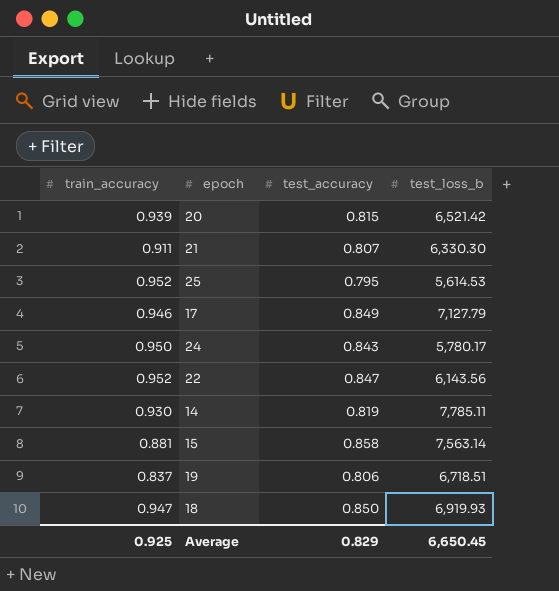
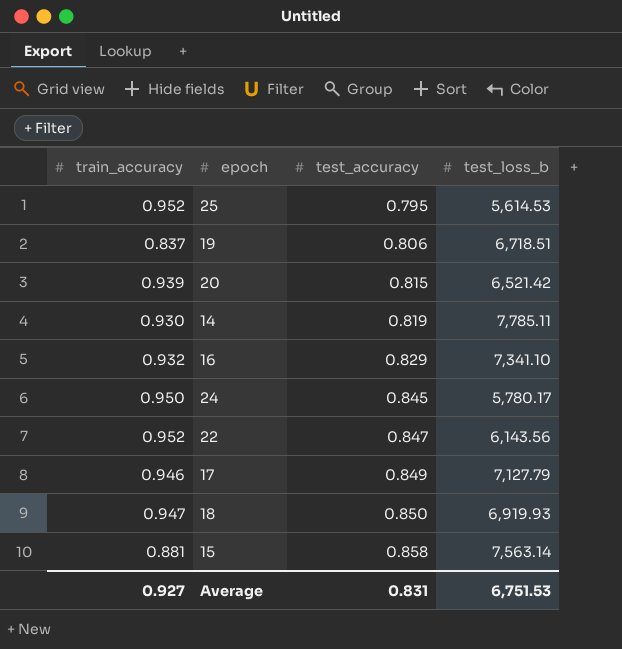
row order: none -> test_accuracy ascending
row 21: 0.911 | 0.807 | 6,330.30 -> none
row 16: none -> 0.932 | 0.829 | 7,341.10
24 | test_accuracy: 0.843 -> 0.845
Average | train_accuracy: 0.925 -> 0.927
Average | test_accuracy: 0.829 -> 0.831
Average | test_loss_b: 6,650.45 -> 6,751.53

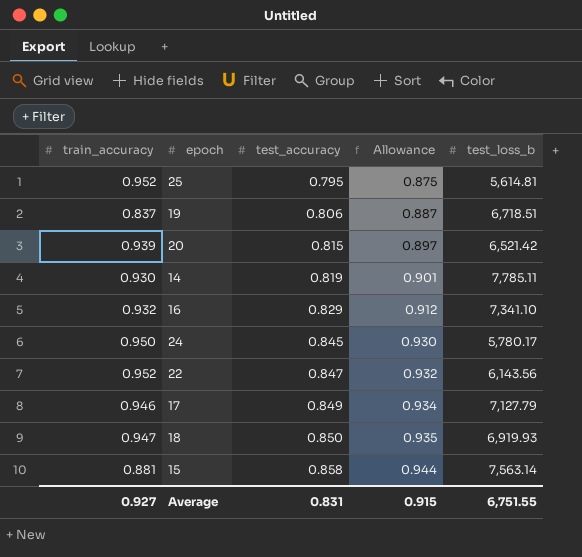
column Allowance | formula: none -> [test_accuracy] * 1.1
25 | test_loss_b: 5,614.53 -> 5,614.81
Average | test_loss_b: 6,751.53 -> 6,751.55

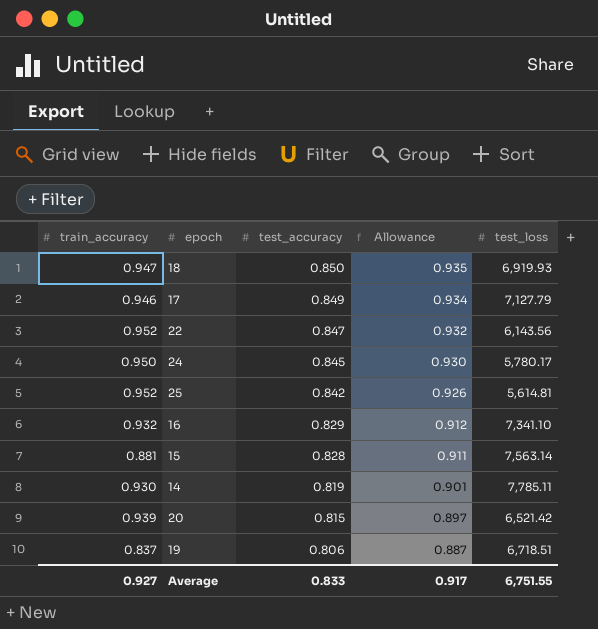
row order: test_accuracy ascending -> test_accuracy descending
column name: test_loss_b -> test_loss
25 | test_accuracy: 0.795 -> 0.842
25 | Allowance: 0.875 -> 0.926
15 | test_accuracy: 0.858 -> 0.828
15 | Allowance: 0.944 -> 0.911
Average | test_accuracy: 0.831 -> 0.833
Average | Allowance: 0.915 -> 0.917

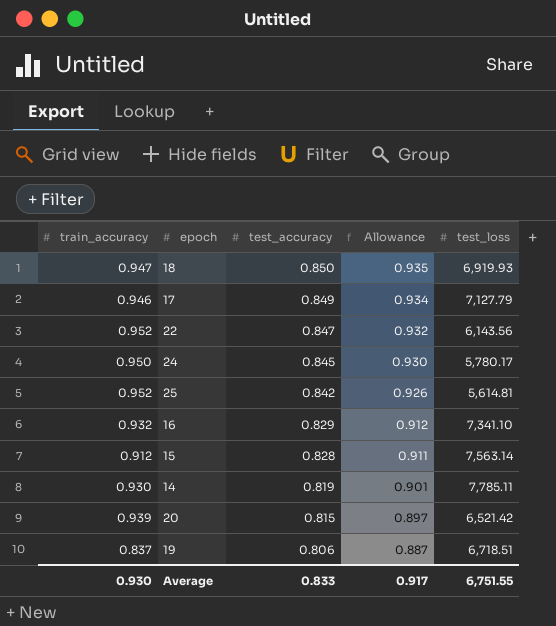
15 | train_accuracy: 0.881 -> 0.912
Average | train_accuracy: 0.927 -> 0.930

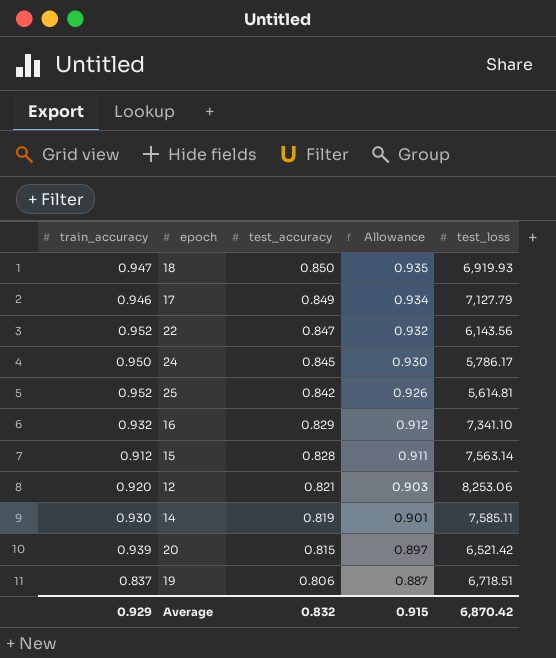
24 | test_loss: 5,780.17 -> 5,786.17
row 12: none -> 0.920 | 0.821 | 0.903 | 8,253.06
14 | test_loss: 7,785.11 -> 7,585.11
Average | train_accuracy: 0.930 -> 0.929
Average | test_accuracy: 0.833 -> 0.832
Average | Allowance: 0.917 -> 0.915
Average | test_loss: 6,751.55 -> 6,870.42

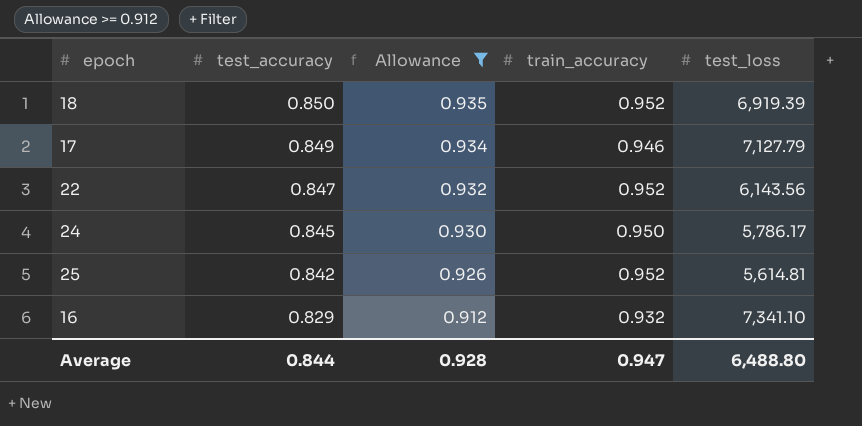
filter: none -> Allowance >= 0.912
column train_accuracy | position: 1 -> 4
18 | train_accuracy: 0.947 -> 0.952
18 | test_loss: 6,919.93 -> 6,919.39
Average | test_accuracy: 0.832 -> 0.844
Average | Allowance: 0.915 -> 0.928
Average | train_accuracy: 0.929 -> 0.947
Average | test_loss: 6,870.42 -> 6,488.80

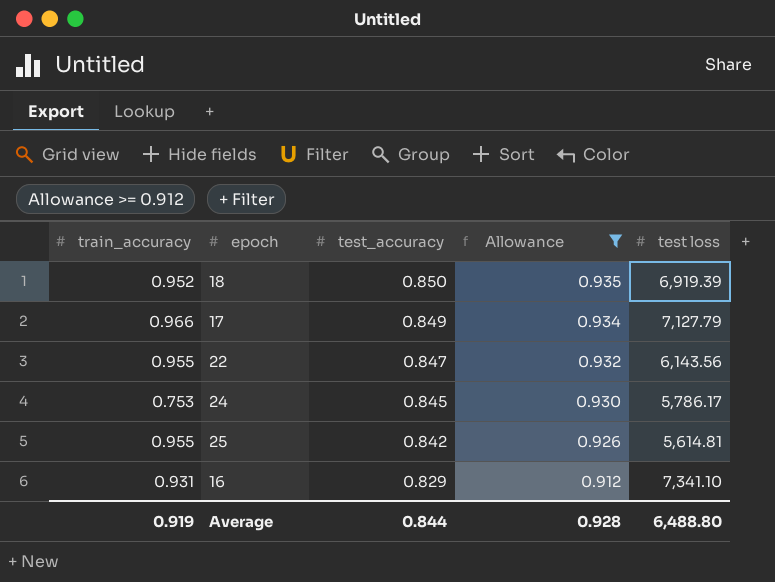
column train_accuracy | position: 4 -> 1
column name: test_loss -> test loss
17 | train_accuracy: 0.946 -> 0.966
22 | train_accuracy: 0.952 -> 0.955
24 | train_accuracy: 0.950 -> 0.753
25 | train_accuracy: 0.952 -> 0.955
16 | train_accuracy: 0.932 -> 0.931
Average | train_accuracy: 0.947 -> 0.919

